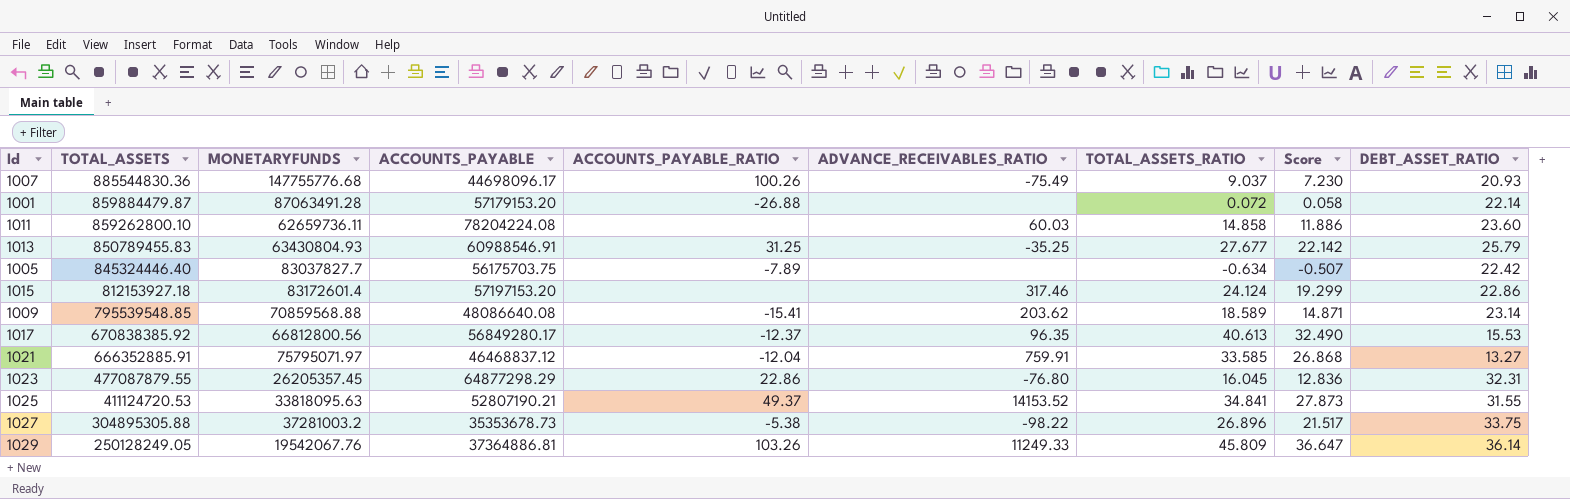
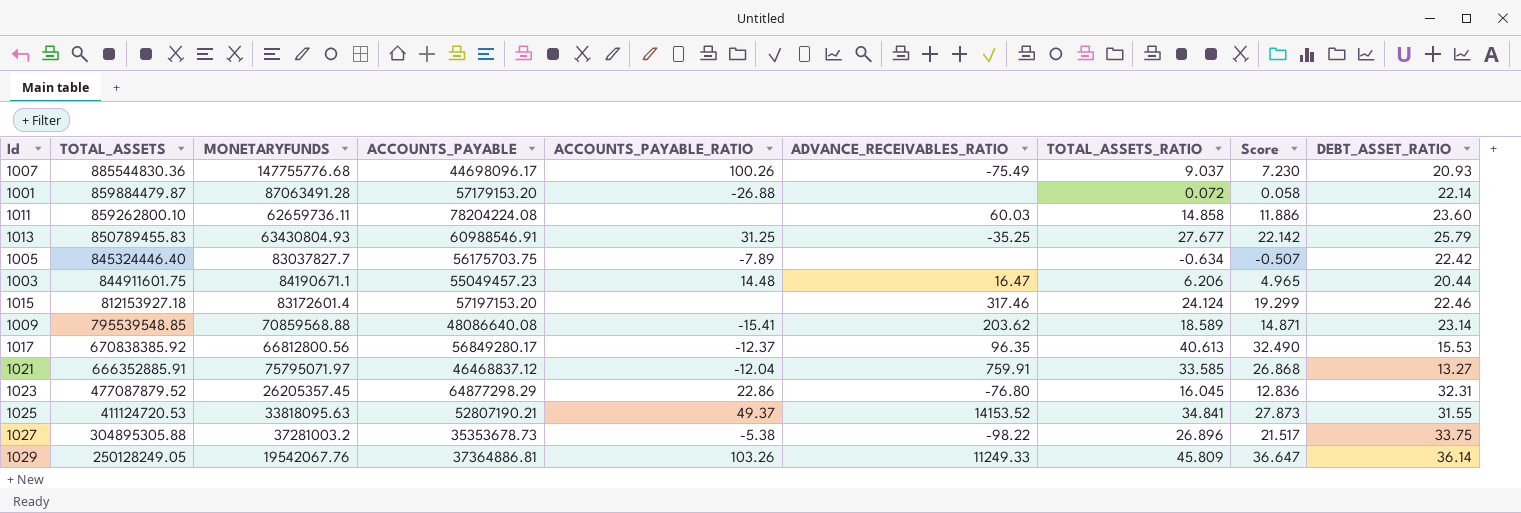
row 1003: none -> 844911601.75 | 84190671.1 | 55049457.23 | 14.48 | 16.47 | 6.206 | 4.965 | 20.44
1015 | DEBT_ASSET_RATIO: 22.86 -> 22.46
1023 | TOTAL_ASSETS: 477087879.55 -> 477087879.52

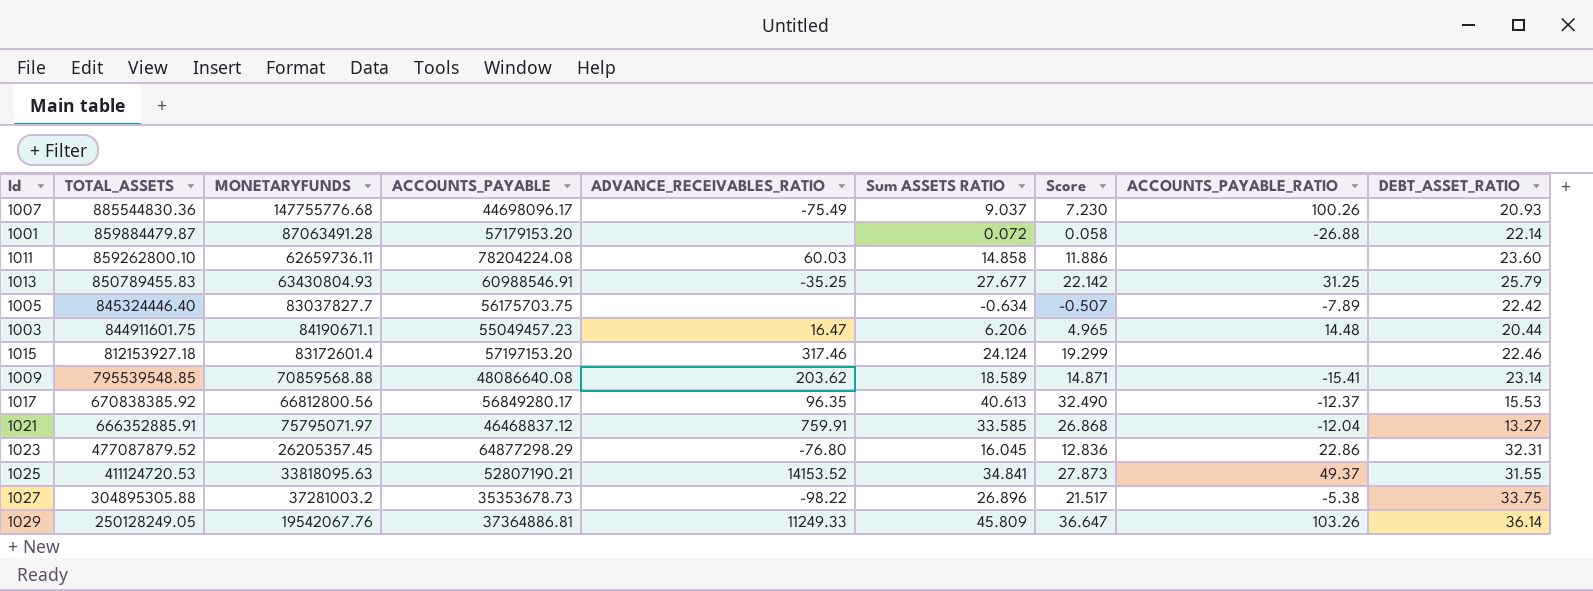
column name: TOTAL_ASSETS_RATIO -> Sum ASSETS RATIO
column ACCOUNTS_PAYABLE_RATIO | position: 5 -> 8

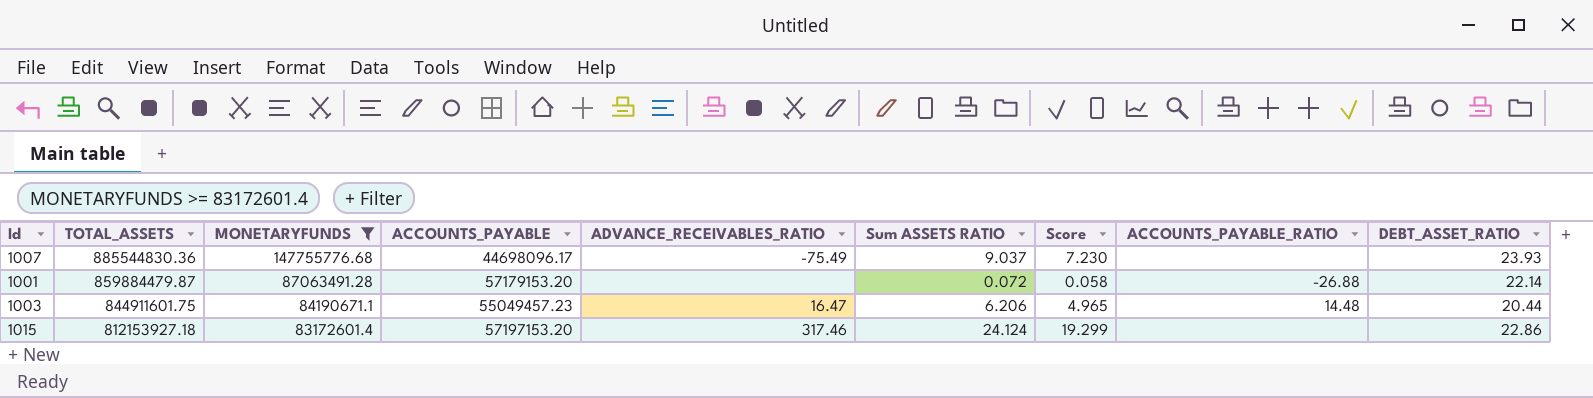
filter: none -> MONETARYFUNDS >= 83172601.4
1007 | ACCOUNTS_PAYABLE_RATIO: 100.26 -> none
1007 | DEBT_ASSET_RATIO: 20.93 -> 23.93
1015 | DEBT_ASSET_RATIO: 22.46 -> 22.86

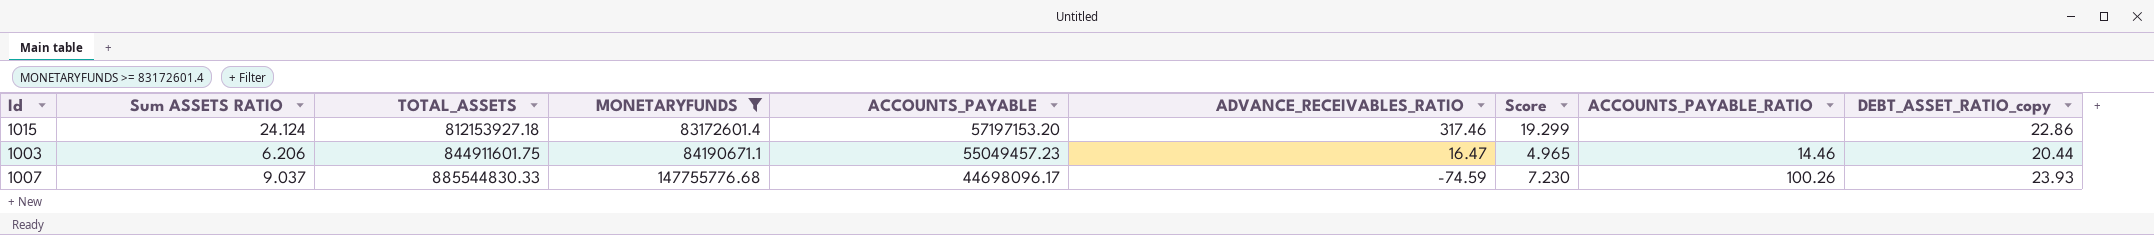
row order: TOTAL_ASSETS descending -> TOTAL_ASSETS ascending
column Sum ASSETS RATIO | position: 6 -> 2
column name: DEBT_ASSET_RATIO -> DEBT_ASSET_RATIO_copy
row 1001: 859884479.87 | 87063491.28 | 57179153.20 | none | 0.072 | 0.058 | -26.88 | 22.14 -> none
1003 | ACCOUNTS_PAYABLE_RATIO: 14.48 -> 14.46
1007 | TOTAL_ASSETS: 885544830.36 -> 885544830.33
1007 | ADVANCE_RECEIVABLES_RATIO: -75.49 -> -74.59
1007 | ACCOUNTS_PAYABLE_RATIO: none -> 100.26

